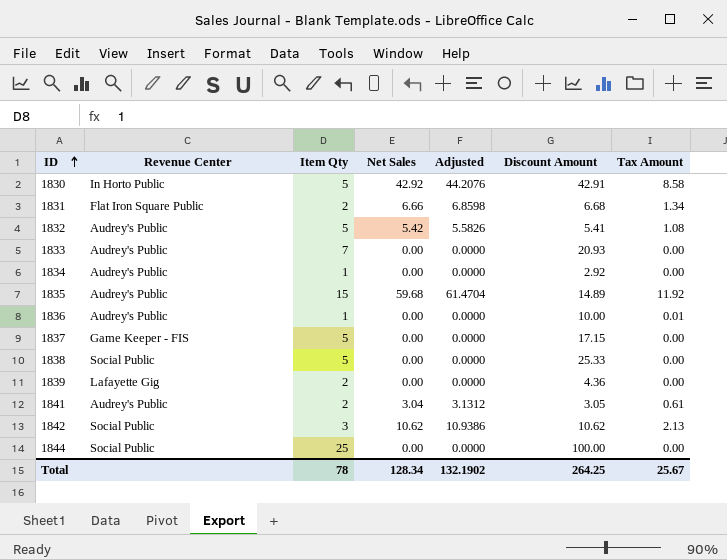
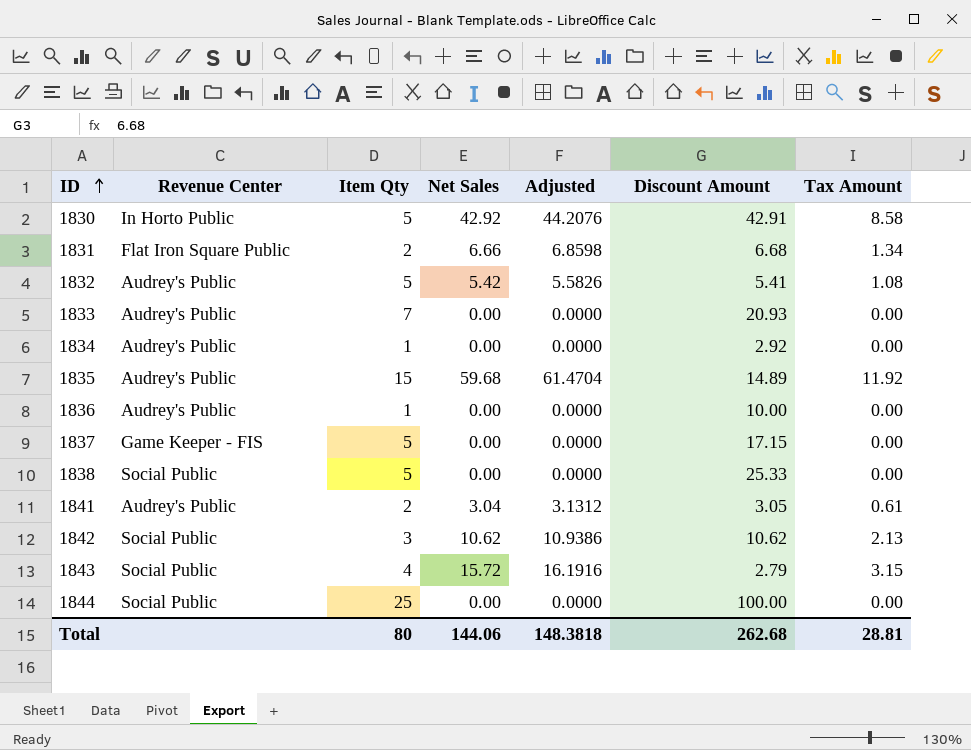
row 1839: Lafayette Gig | 2 | 0.00 | 0.0000 | 4.36 | 0.00 -> none
1836 | Tax Amount: 0.01 -> 0.00
row 1843: none -> Social Public | 4 | 15.72 | 16.1916 | 2.79 | 3.15
Total | Item Qty: 78 -> 80
Total | Net Sales: 128.34 -> 144.06
Total | Adjusted: 132.1902 -> 148.3818
Total | Discount Amount: 264.25 -> 262.68
Total | Tax Amount: 25.67 -> 28.81

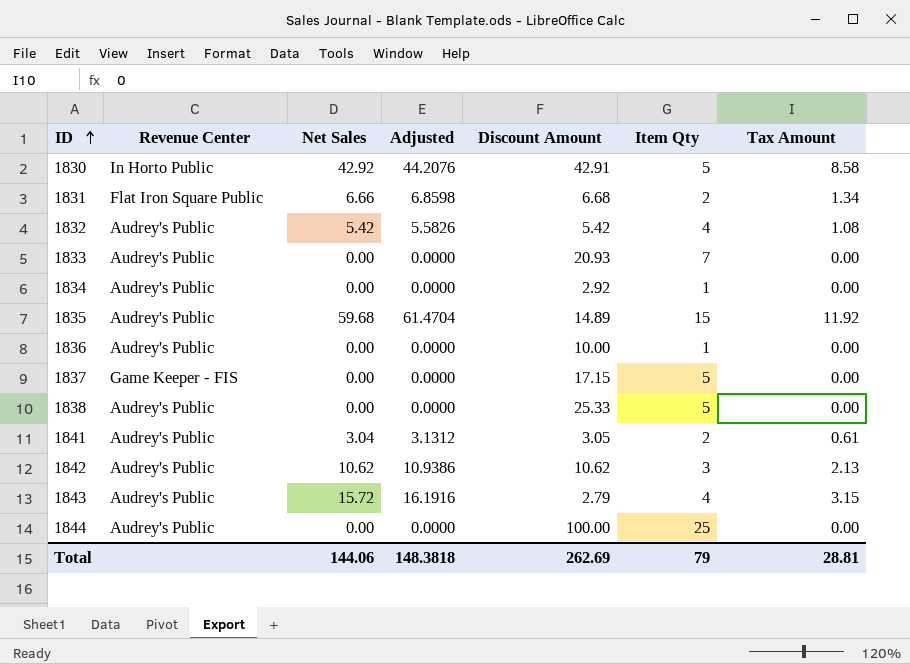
column Item Qty | position: 3 -> 6
1832 | Discount Amount: 5.41 -> 5.42
1832 | Item Qty: 5 -> 4
1838 | Revenue Center: Social Public -> Audrey's Public
1842 | Revenue Center: Social Public -> Audrey's Public
1843 | Revenue Center: Social Public -> Audrey's Public
1844 | Revenue Center: Social Public -> Audrey's Public
Total | Discount Amount: 262.68 -> 262.69
Total | Item Qty: 80 -> 79

